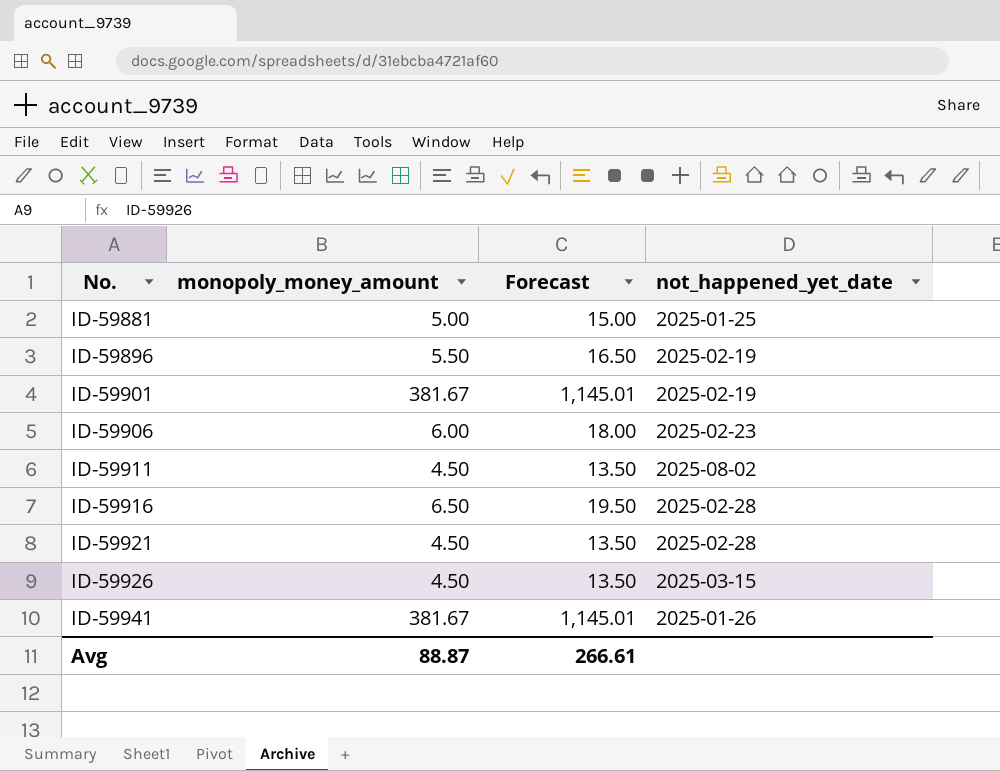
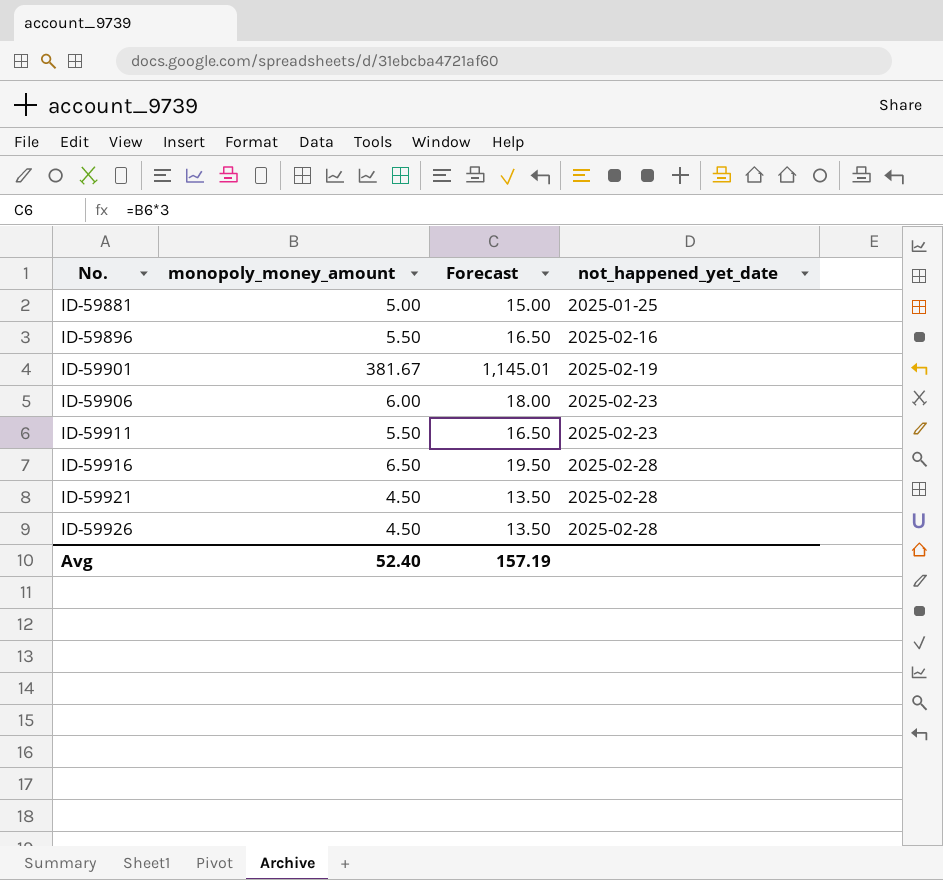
row ID-59941: 381.67 | 1,145.01 | 2025-01-26 -> none
ID-59896 | not_happened_yet_date: 2025-02-19 -> 2025-02-16
ID-59911 | monopoly_money_amount: 4.50 -> 5.50
ID-59911 | Forecast: 13.50 -> 16.50
ID-59911 | not_happened_yet_date: 2025-08-02 -> 2025-02-23
ID-59926 | not_happened_yet_date: 2025-03-15 -> 2025-02-28
Avg | monopoly_money_amount: 88.87 -> 52.40
Avg | Forecast: 266.61 -> 157.19

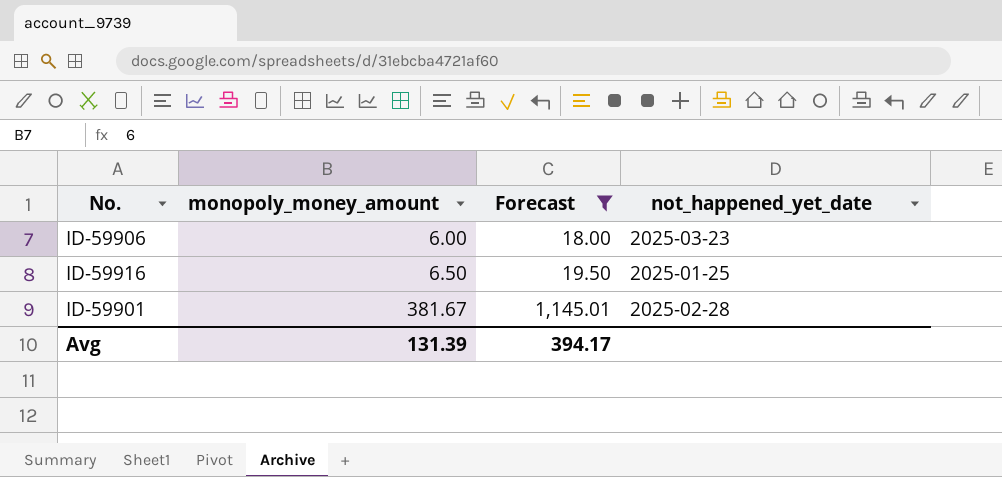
filter: none -> Forecast >= 18.00
row order: No. ascending -> monopoly_money_amount ascending
ID-59906 | not_happened_yet_date: 2025-02-23 -> 2025-03-23
ID-59916 | not_happened_yet_date: 2025-02-28 -> 2025-01-25
ID-59901 | not_happened_yet_date: 2025-02-19 -> 2025-02-28
Avg | monopoly_money_amount: 52.40 -> 131.39
Avg | Forecast: 157.19 -> 394.17

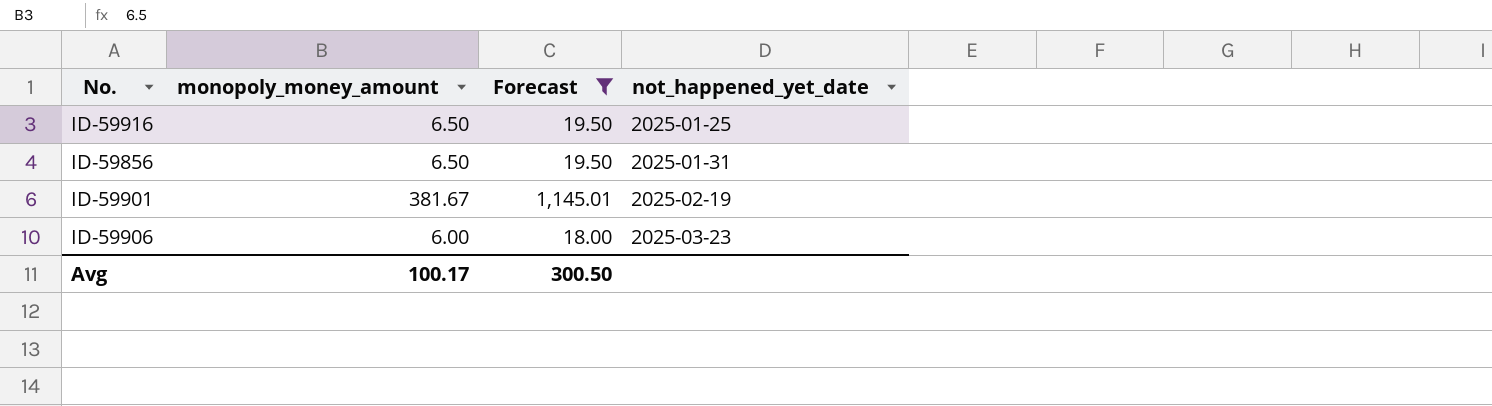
row order: monopoly_money_amount ascending -> not_happened_yet_date ascending
row ID-59856: none -> 6.50 | 19.50 | 2025-01-31
ID-59901 | not_happened_yet_date: 2025-02-28 -> 2025-02-19
Avg | monopoly_money_amount: 131.39 -> 100.17
Avg | Forecast: 394.17 -> 300.50

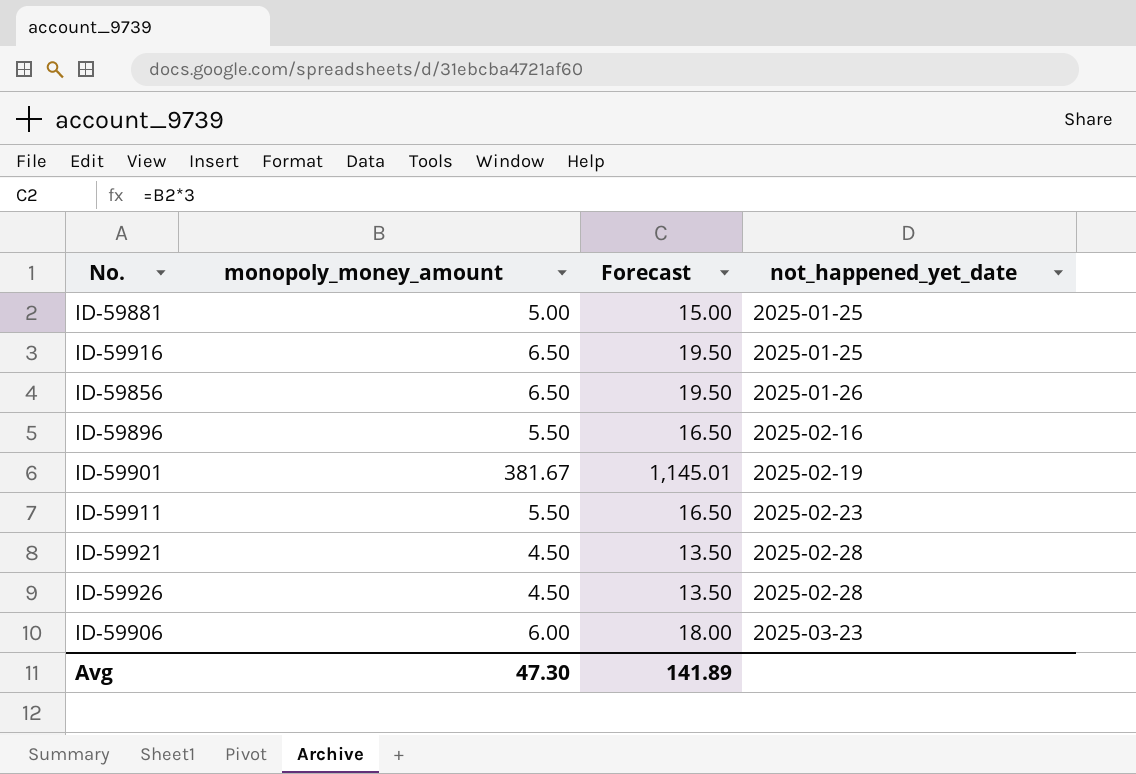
filter: Forecast >= 18.00 -> none
ID-59856 | not_happened_yet_date: 2025-01-31 -> 2025-01-26
Avg | monopoly_money_amount: 100.17 -> 47.30
Avg | Forecast: 300.50 -> 141.89

